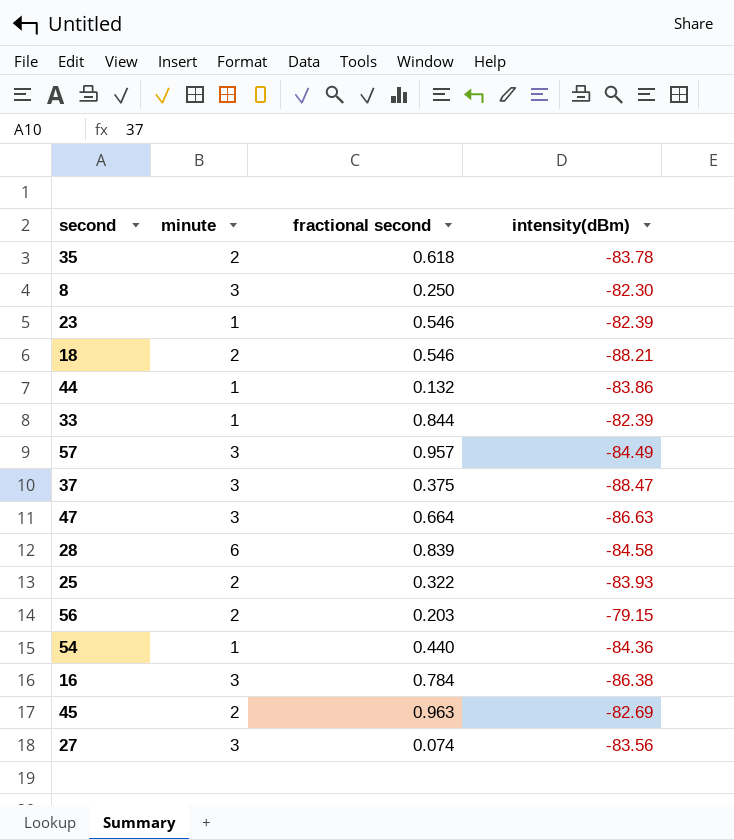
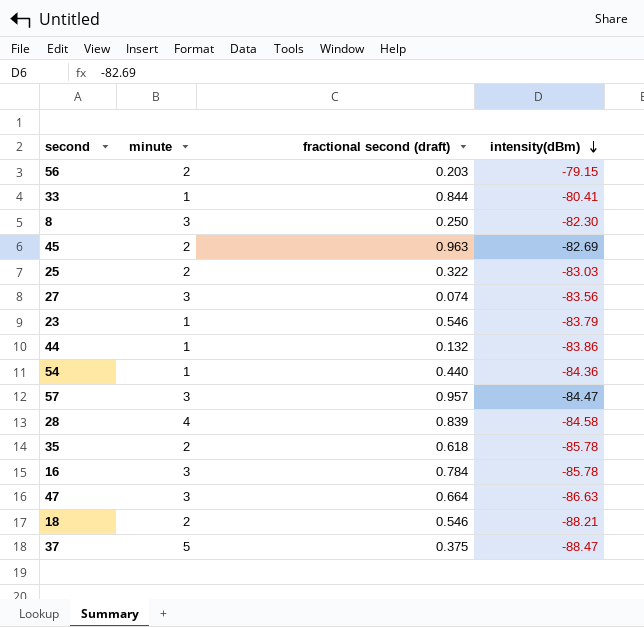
row order: none -> intensity(dBm) descending
column name: fractional second -> fractional second (draft)
33 | intensity(dBm): -82.39 -> -80.41
25 | intensity(dBm): -83.93 -> -83.03
23 | intensity(dBm): -82.39 -> -83.79
57 | intensity(dBm): -84.49 -> -84.47
28 | minute: 6 -> 4
35 | intensity(dBm): -83.78 -> -85.78
16 | intensity(dBm): -86.38 -> -85.78
37 | minute: 3 -> 5

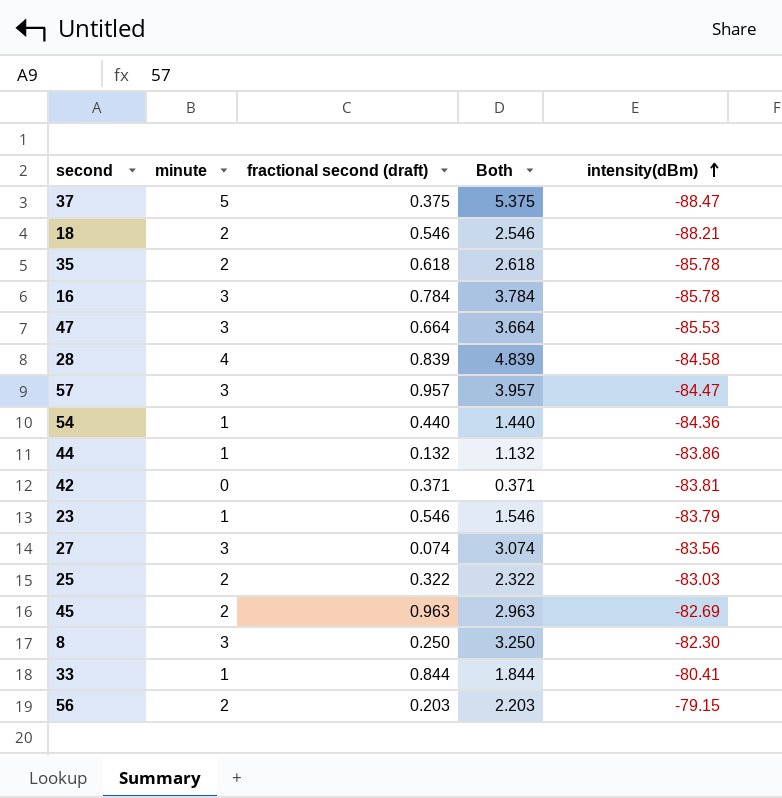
row order: intensity(dBm) descending -> intensity(dBm) ascending
column Both | formula: none -> [minute] + [fractional second (draft)]
47 | intensity(dBm): -86.63 -> -85.53
row 42: none -> 0 | 0.371 | 0.371 | -83.81

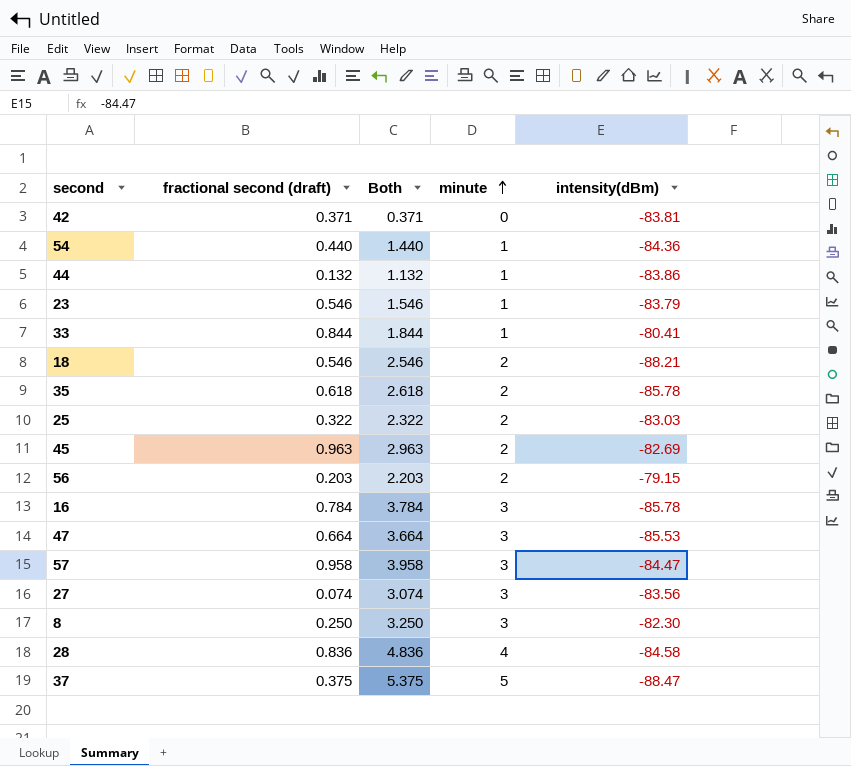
row order: intensity(dBm) ascending -> minute ascending
column minute | position: 2 -> 4
57 | fractional second (draft): 0.957 -> 0.958
57 | Both: 3.957 -> 3.958
28 | fractional second (draft): 0.839 -> 0.836
28 | Both: 4.839 -> 4.836

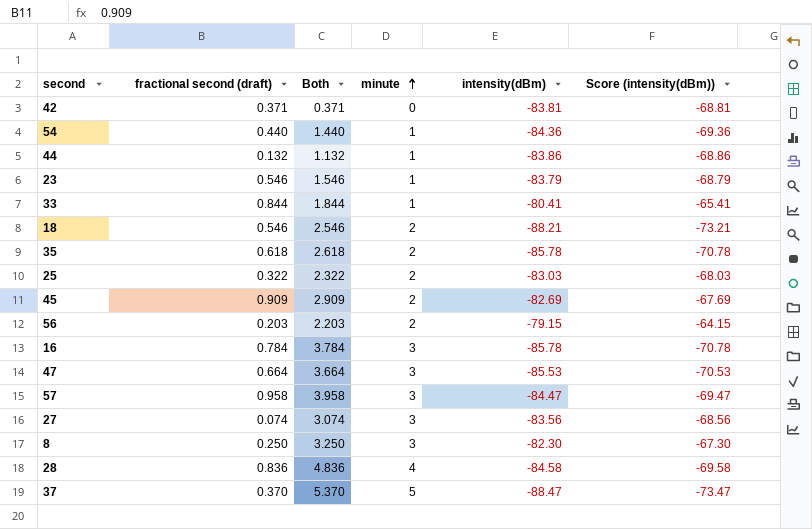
column Score (intensity(dBm)) | formula: none -> [intensity(dBm)] + 15
45 | fractional second (draft): 0.963 -> 0.909
45 | Both: 2.963 -> 2.909
37 | fractional second (draft): 0.375 -> 0.370
37 | Both: 5.375 -> 5.370

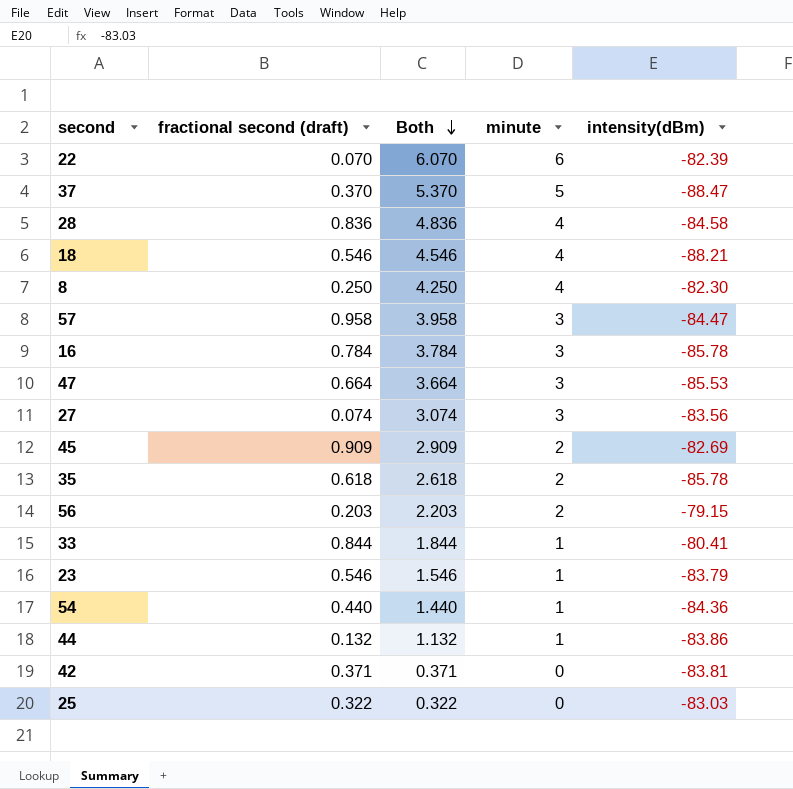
row order: minute ascending -> Both descending
column Score (intensity(dBm)) | formula: [intensity(dBm)] + 15 -> none
row 22: none -> 0.070 | 6.070 | 6 | -82.39
18 | Both: 2.546 -> 4.546
18 | minute: 2 -> 4
8 | Both: 3.250 -> 4.250
8 | minute: 3 -> 4
25 | Both: 2.322 -> 0.322
25 | minute: 2 -> 0

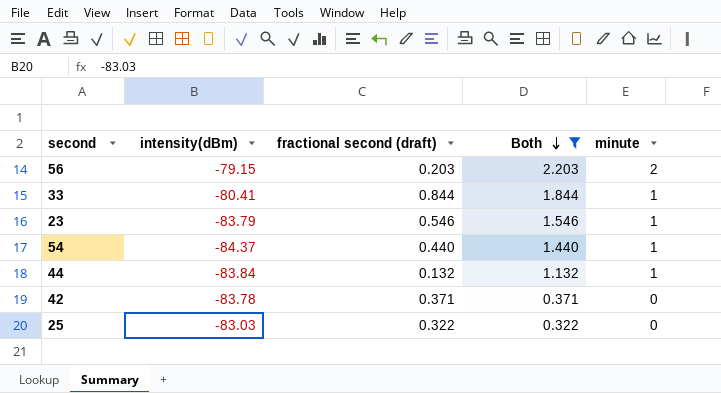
filter: none -> Both <= 2.203
column intensity(dBm) | position: 5 -> 2
54 | intensity(dBm): -84.36 -> -84.37
44 | intensity(dBm): -83.86 -> -83.84
42 | intensity(dBm): -83.81 -> -83.78

